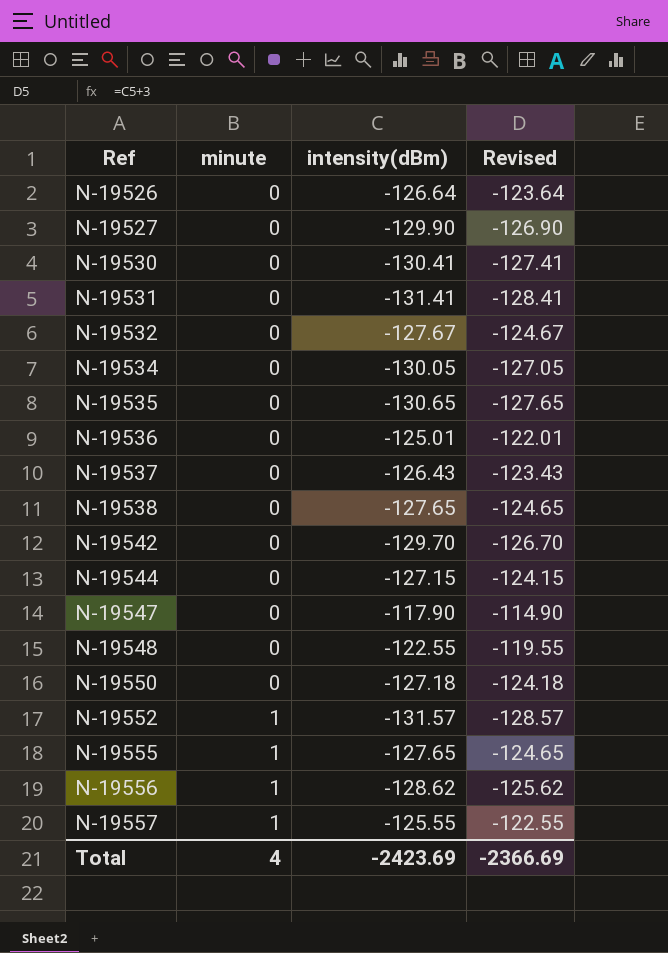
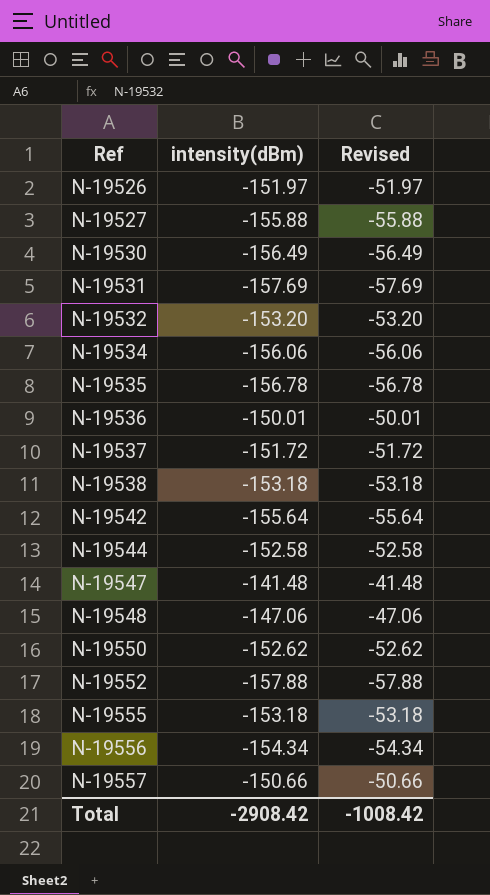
column minute | position: 2 -> none
column Revised | formula: [intensity(dBm)] + 3 -> [intensity(dBm)] + 100
N-19526 | intensity(dBm): -126.64 -> -151.97
N-19527 | intensity(dBm): -129.90 -> -155.88
N-19530 | intensity(dBm): -130.41 -> -156.49
N-19531 | intensity(dBm): -131.41 -> -157.69
N-19532 | intensity(dBm): -127.67 -> -153.20
N-19534 | intensity(dBm): -130.05 -> -156.06
N-19535 | intensity(dBm): -130.65 -> -156.78
N-19536 | intensity(dBm): -125.01 -> -150.01
N-19537 | intensity(dBm): -126.43 -> -151.72
N-19538 | intensity(dBm): -127.65 -> -153.18
N-19542 | intensity(dBm): -129.70 -> -155.64
N-19544 | intensity(dBm): -127.15 -> -152.58
N-19547 | intensity(dBm): -117.90 -> -141.48
N-19548 | intensity(dBm): -122.55 -> -147.06
N-19550 | intensity(dBm): -127.18 -> -152.62
N-19552 | intensity(dBm): -131.57 -> -157.88
N-19555 | intensity(dBm): -127.65 -> -153.18
N-19556 | intensity(dBm): -128.62 -> -154.34
N-19557 | intensity(dBm): -125.55 -> -150.66
Total | intensity(dBm): -2423.69 -> -2908.42
Total | Revised: -2366.69 -> -1008.42

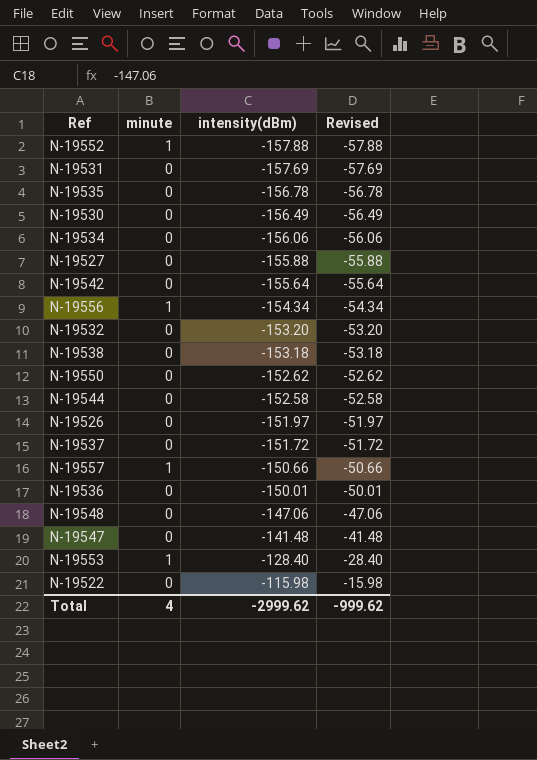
row order: Ref ascending -> intensity(dBm) ascending
column minute | position: none -> 2
row N-19555: -153.18 | -53.18 -> none
row N-19553: none -> 1 | -128.40 | -28.40
row N-19522: none -> 0 | -115.98 | -15.98
Total | intensity(dBm): -2908.42 -> -2999.62
Total | Revised: -1008.42 -> -999.62

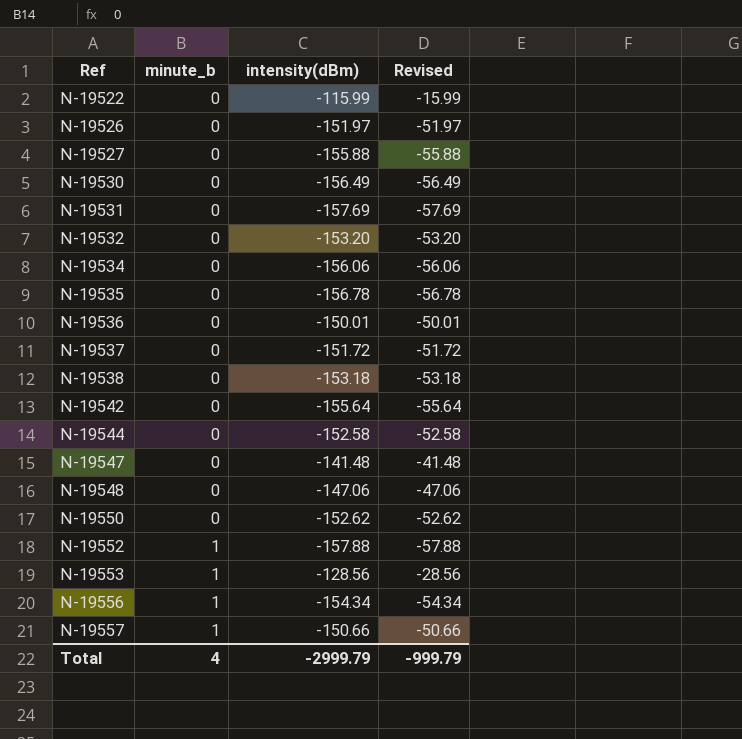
row order: intensity(dBm) ascending -> Ref ascending
column name: minute -> minute_b
N-19522 | intensity(dBm): -115.98 -> -115.99
N-19522 | Revised: -15.98 -> -15.99
N-19553 | intensity(dBm): -128.40 -> -128.56
N-19553 | Revised: -28.40 -> -28.56
Total | intensity(dBm): -2999.62 -> -2999.79
Total | Revised: -999.62 -> -999.79

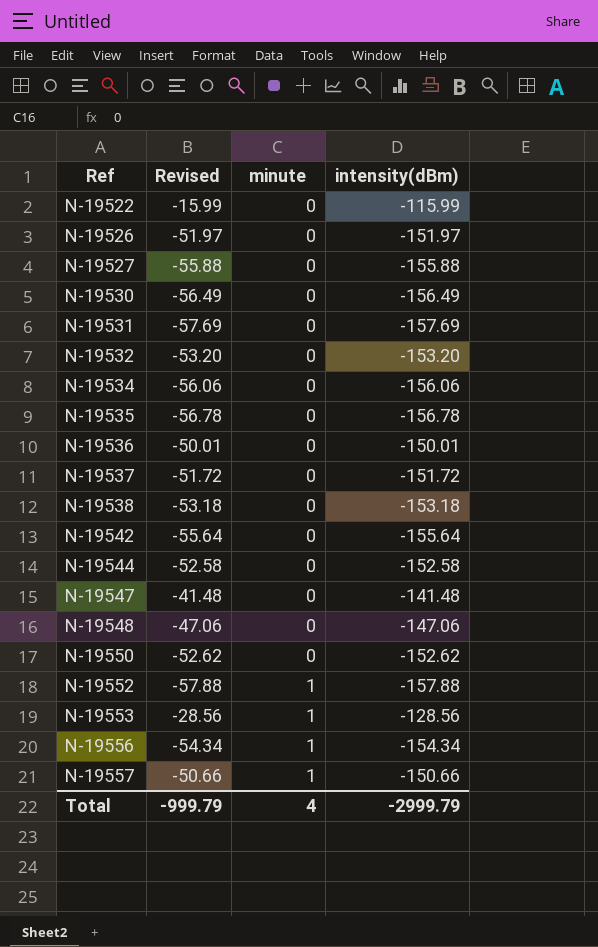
column Revised | position: 4 -> 2
column name: minute_b -> minute

